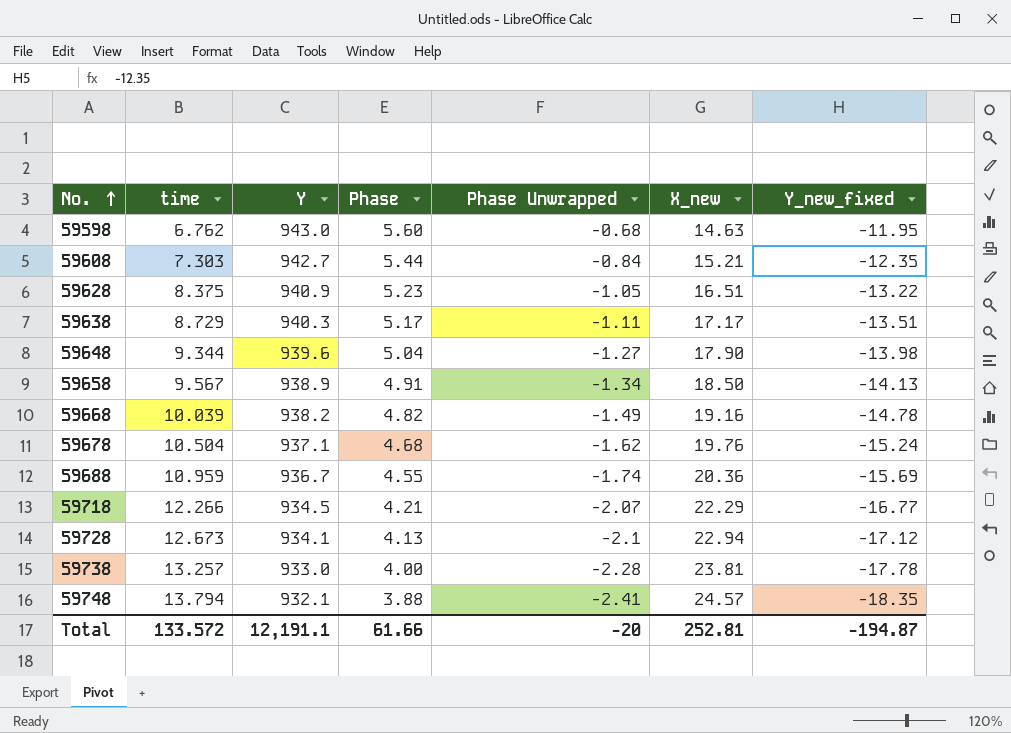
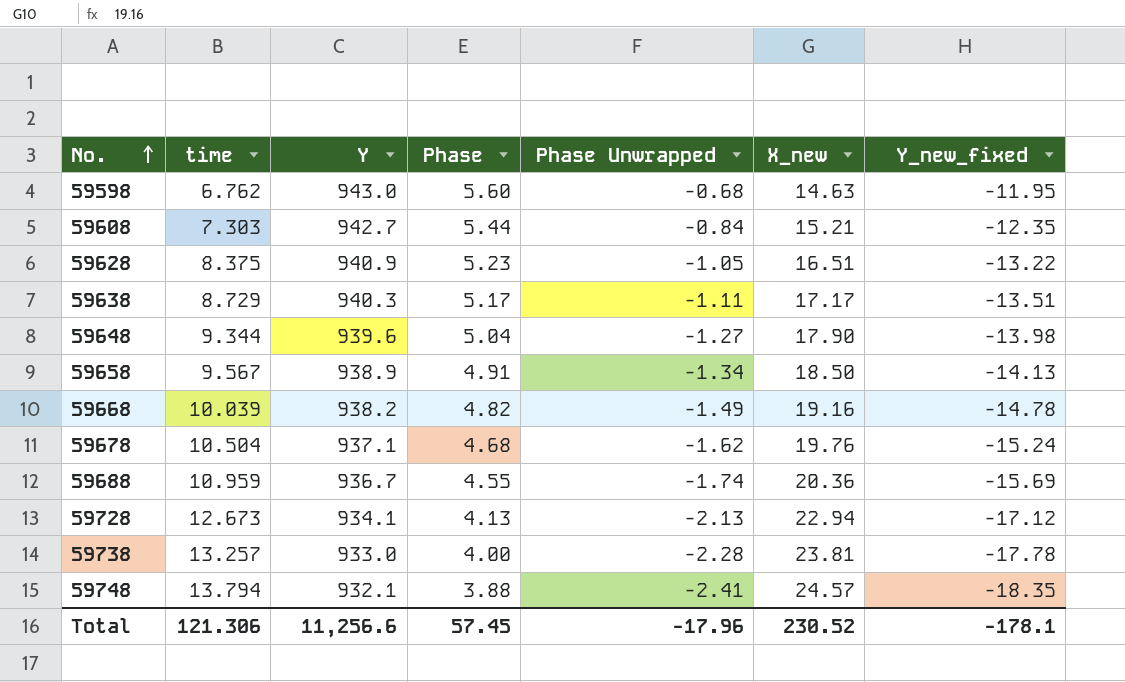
row 59718: 12.266 | 934.5 | 4.21 | -2.07 | 22.29 | -16.77 -> none
59728 | Phase Unwrapped: -2.1 -> -2.13
Total | time: 133.572 -> 121.306
Total | Y: 12,191.1 -> 11,256.6
Total | Phase: 61.66 -> 57.45
Total | Phase Unwrapped: -20 -> -17.96
Total | X_new: 252.81 -> 230.52
Total | Y_new_fixed: -194.87 -> -178.1

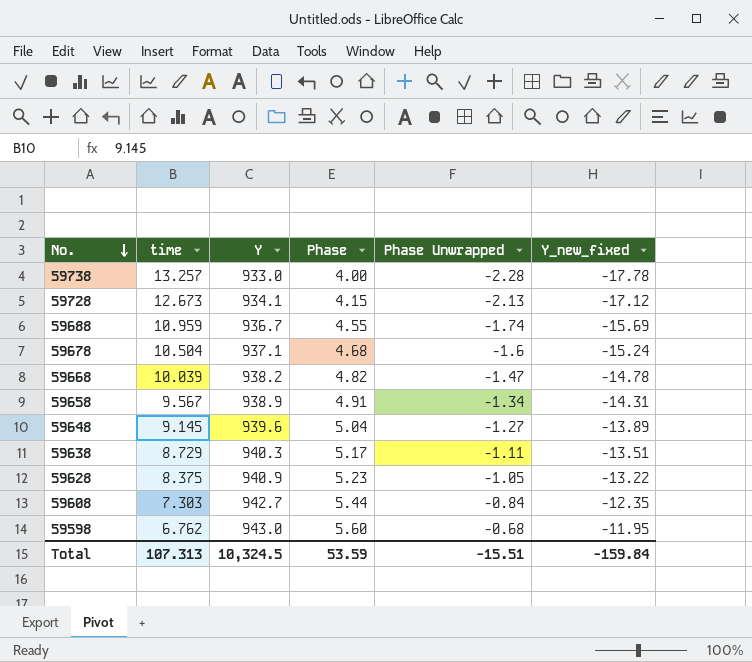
row order: No. ascending -> No. descending
column X_new | position: 6 -> none
row 59748: 13.794 | 932.1 | 3.88 | -2.41 | 24.57 | -18.35 -> none
59728 | Phase: 4.13 -> 4.15
59678 | Phase Unwrapped: -1.62 -> -1.6
59668 | Phase Unwrapped: -1.49 -> -1.47
59658 | Y_new_fixed: -14.13 -> -14.31
59648 | time: 9.344 -> 9.145
59648 | Y_new_fixed: -13.98 -> -13.89
Total | time: 121.306 -> 107.313
Total | Y: 11,256.6 -> 10,324.5
Total | Phase: 57.45 -> 53.59
Total | Phase Unwrapped: -17.96 -> -15.51
Total | Y_new_fixed: -178.1 -> -159.84

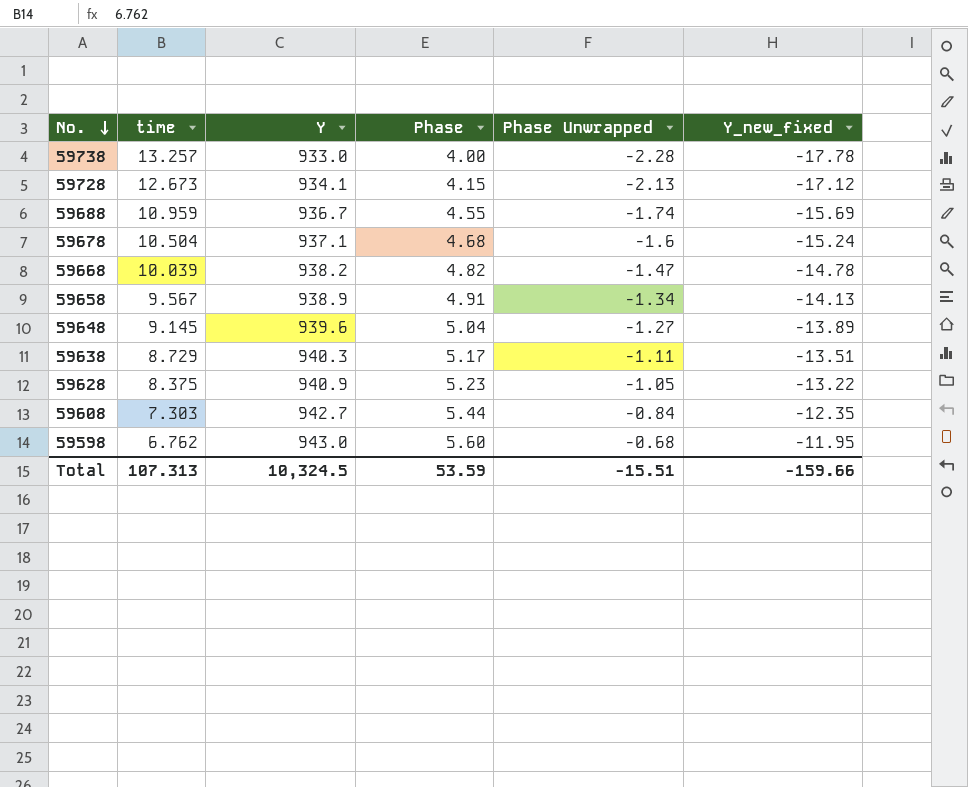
59658 | Y_new_fixed: -14.31 -> -14.13
Total | Y_new_fixed: -159.84 -> -159.66

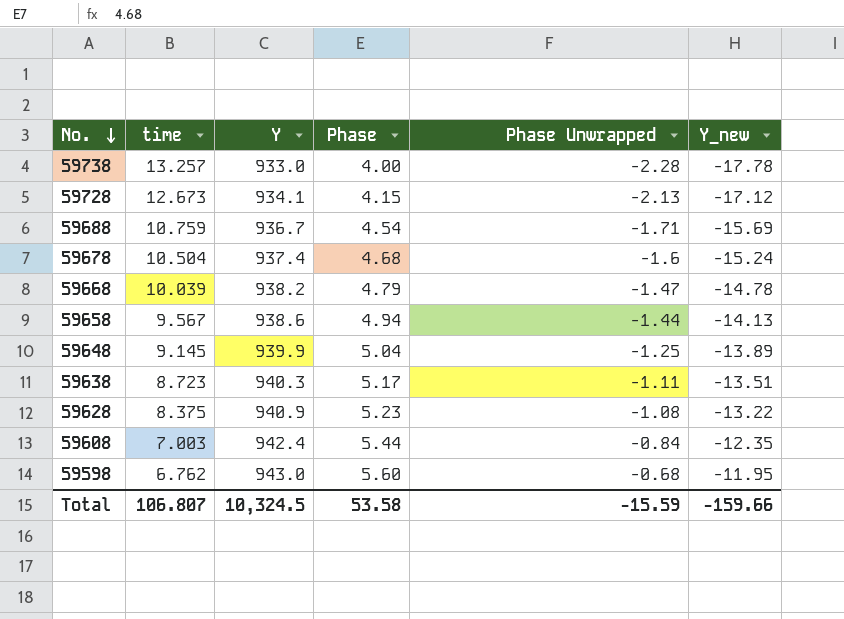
column name: Y_new_fixed -> Y_new
59688 | time: 10.959 -> 10.759
59688 | Phase: 4.55 -> 4.54
59688 | Phase Unwrapped: -1.74 -> -1.71
59678 | Y: 937.1 -> 937.4
59668 | Phase: 4.82 -> 4.79
59658 | Y: 938.9 -> 938.6
59658 | Phase: 4.91 -> 4.94
59658 | Phase Unwrapped: -1.34 -> -1.44
59648 | Y: 939.6 -> 939.9
59648 | Phase Unwrapped: -1.27 -> -1.25
59638 | time: 8.729 -> 8.723
59628 | Phase Unwrapped: -1.05 -> -1.08
59608 | time: 7.303 -> 7.003
59608 | Y: 942.7 -> 942.4
Total | time: 107.313 -> 106.807
Total | Phase: 53.59 -> 53.58
Total | Phase Unwrapped: -15.51 -> -15.59

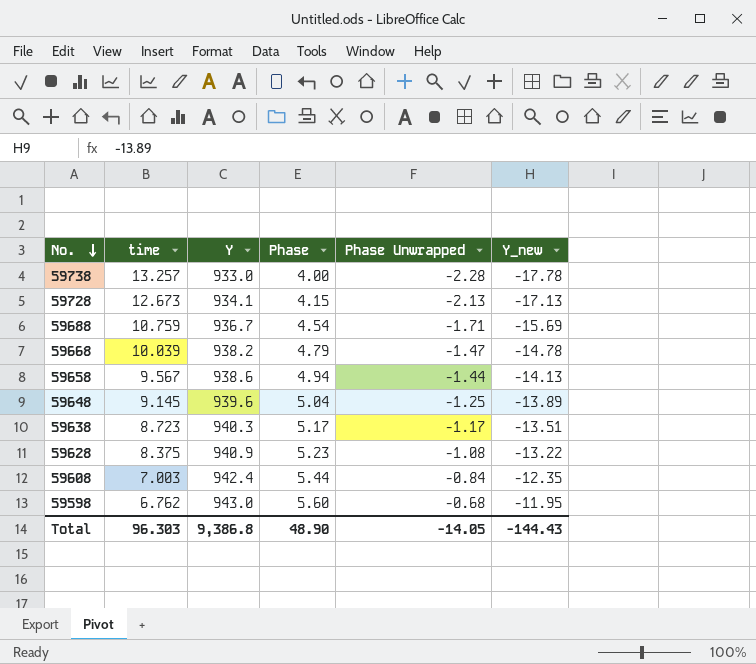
row 59678: 10.504 | 937.4 | 4.68 | -1.6 | -15.24 -> none
59728 | Y_new: -17.12 -> -17.13
59648 | Y: 939.9 -> 939.6
59638 | Phase Unwrapped: -1.11 -> -1.17
Total | time: 106.807 -> 96.303
Total | Y: 10,324.5 -> 9,386.8
Total | Phase: 53.58 -> 48.90
Total | Phase Unwrapped: -15.59 -> -14.05
Total | Y_new: -159.66 -> -144.43

